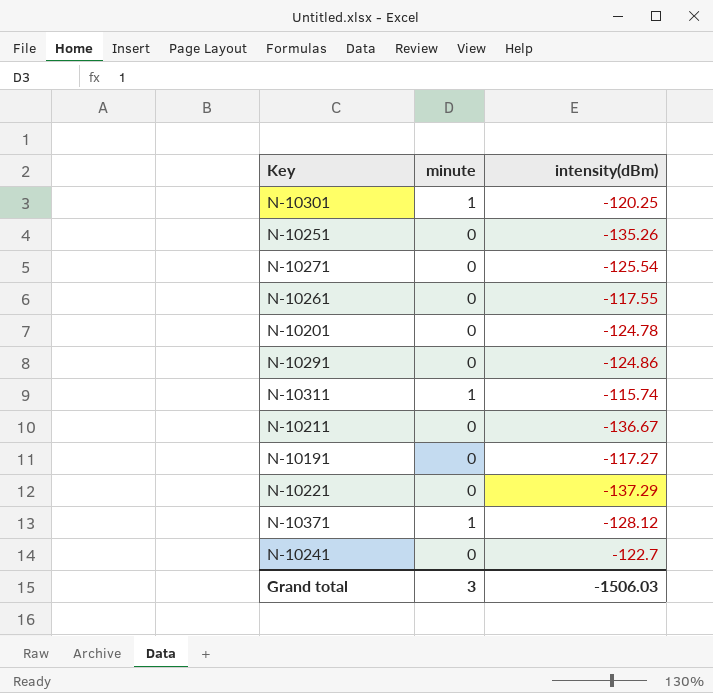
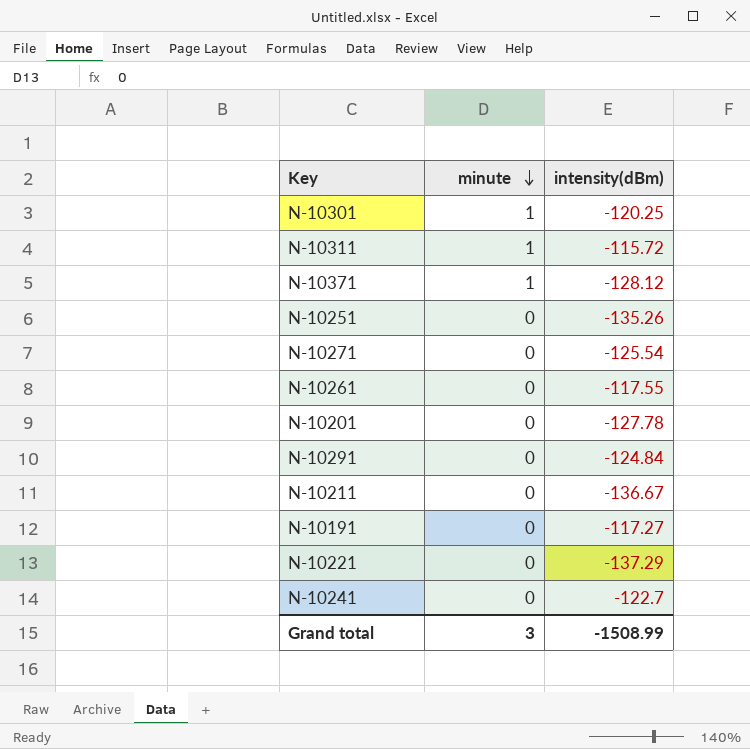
row order: none -> minute descending
N-10311 | intensity(dBm): -115.74 -> -115.72
N-10201 | intensity(dBm): -124.78 -> -127.78
N-10291 | intensity(dBm): -124.86 -> -124.84
Grand total | intensity(dBm): -1506.03 -> -1508.99

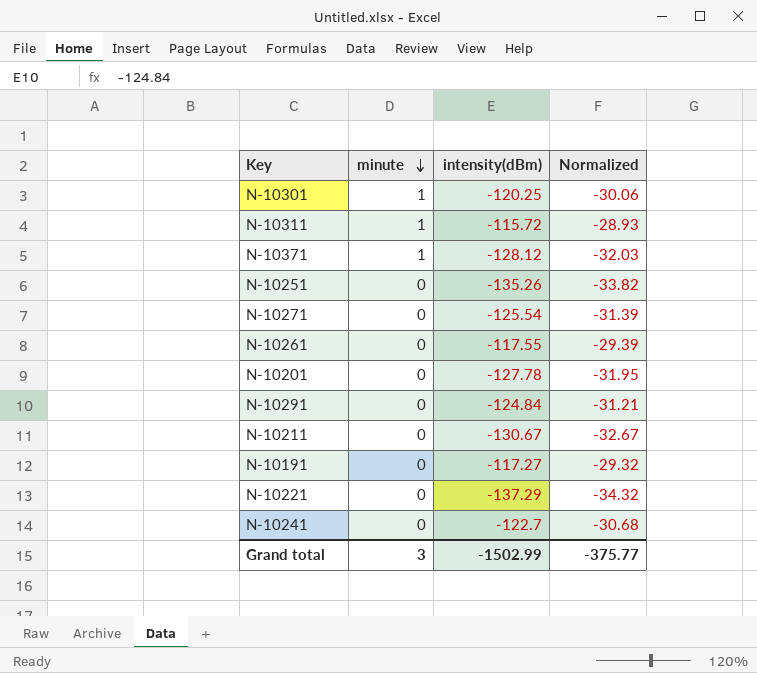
column Normalized | formula: none -> [intensity(dBm)] * 0.25
N-10211 | intensity(dBm): -136.67 -> -130.67
Grand total | intensity(dBm): -1508.99 -> -1502.99

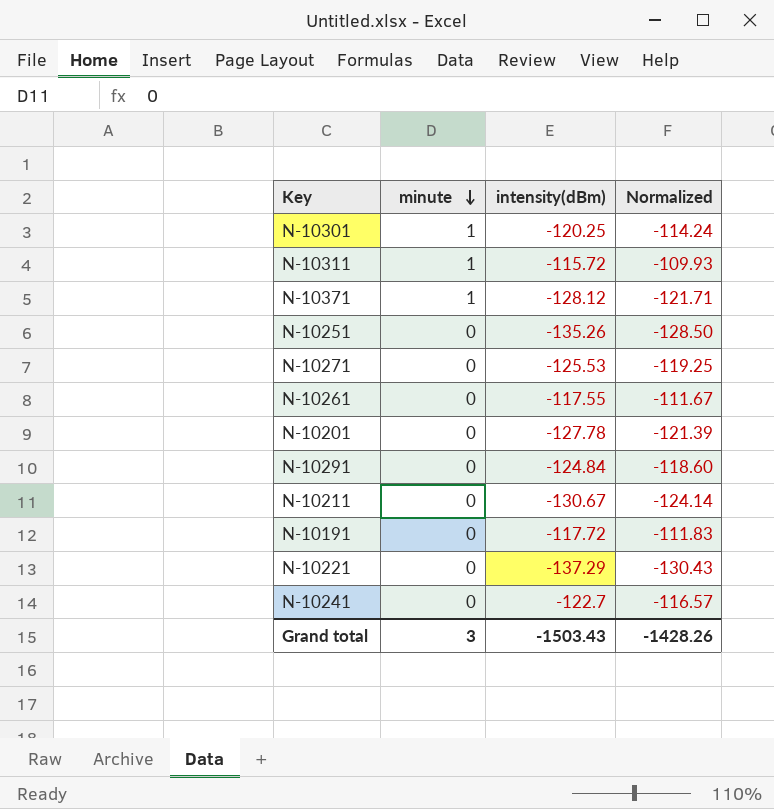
column Normalized | formula: [intensity(dBm)] * 0.25 -> [intensity(dBm)] * 0.95
N-10271 | intensity(dBm): -125.54 -> -125.53
N-10191 | intensity(dBm): -117.27 -> -117.72
Grand total | intensity(dBm): -1502.99 -> -1503.43
Grand total | Normalized: -375.77 -> -1428.26

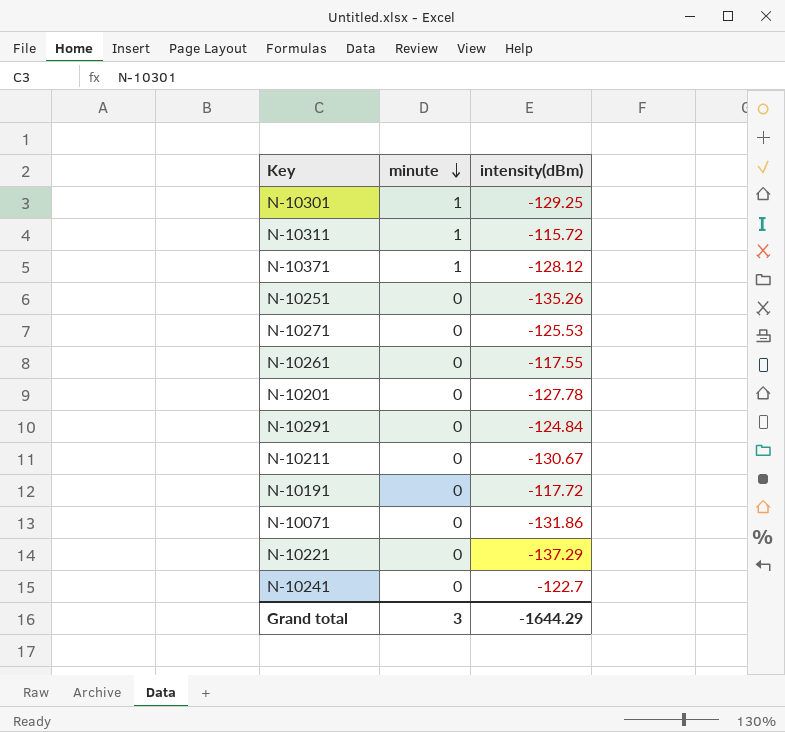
column Normalized | formula: [intensity(dBm)] * 0.95 -> none
N-10301 | intensity(dBm): -120.25 -> -129.25
row N-10071: none -> 0 | -131.86
Grand total | intensity(dBm): -1503.43 -> -1644.29

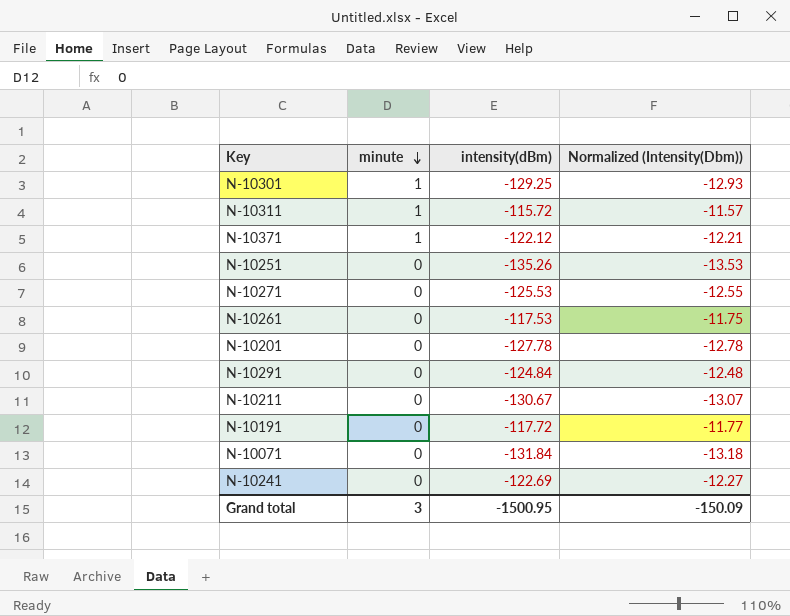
column Normalized (Intensity(Dbm)) | formula: none -> [intensity(dBm)] * 0.1
row N-10221: 0 | -137.29 -> none
N-10371 | intensity(dBm): -128.12 -> -122.12
N-10261 | intensity(dBm): -117.55 -> -117.53
N-10071 | intensity(dBm): -131.86 -> -131.84
N-10241 | intensity(dBm): -122.7 -> -122.69
Grand total | intensity(dBm): -1644.29 -> -1500.95

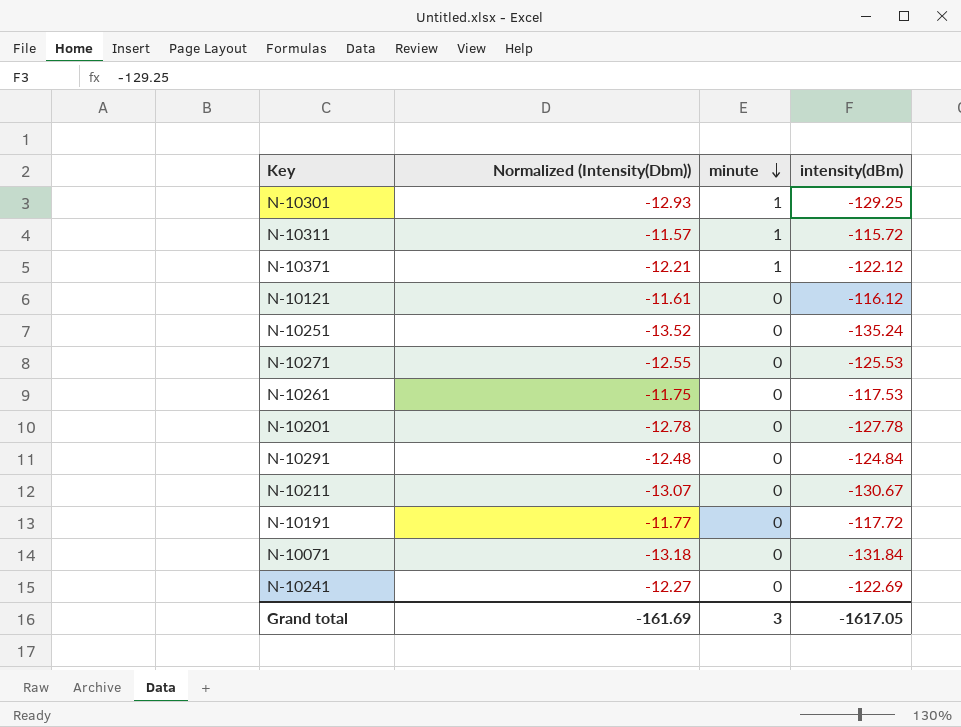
column Normalized (Intensity(Dbm)) | position: 4 -> 2
row N-10121: none -> -11.61 | 0 | -116.12
N-10251 | Normalized (Intensity(Dbm)): -13.53 -> -13.52
N-10251 | intensity(dBm): -135.26 -> -135.24
Grand total | Normalized (Intensity(Dbm)): -150.09 -> -161.69
Grand total | intensity(dBm): -1500.95 -> -1617.05

